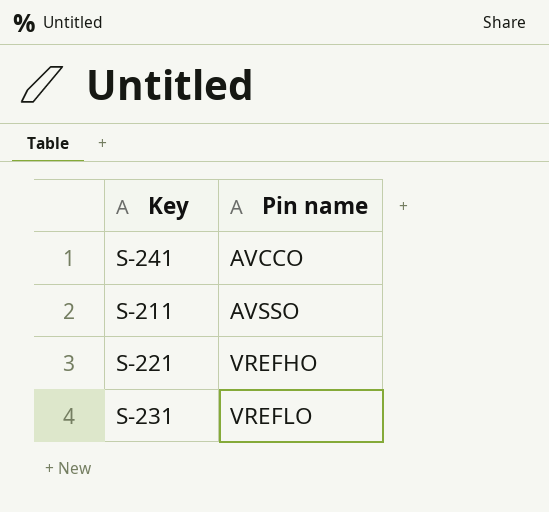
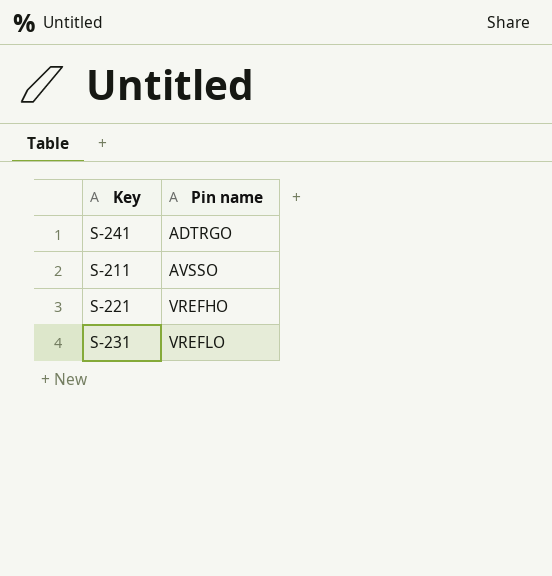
S-241 | Pin name: AVCCO -> ADTRGO

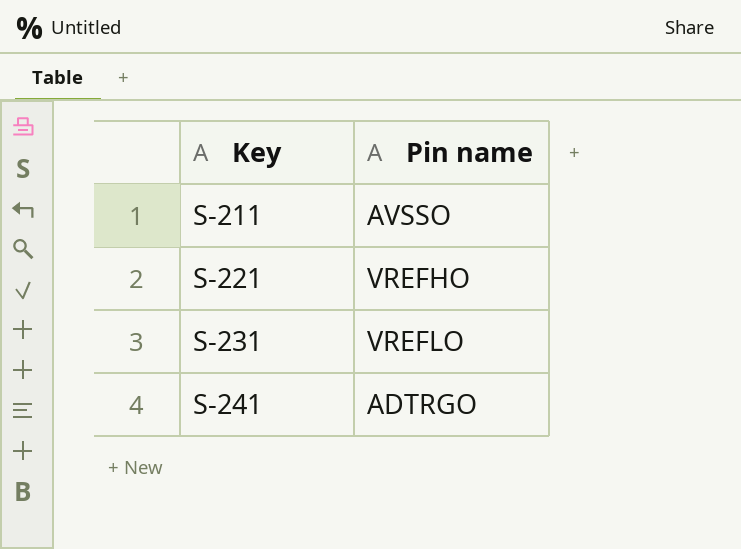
row order: Pin name ascending -> Key ascending

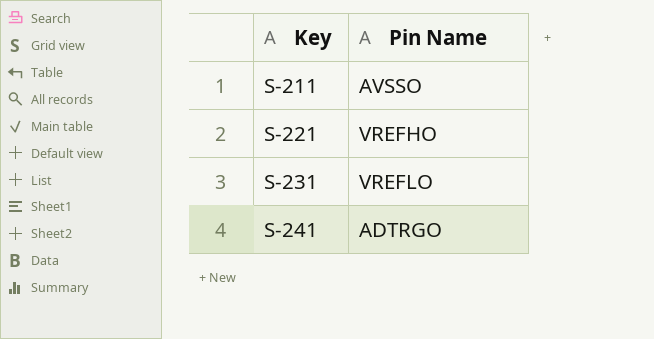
column name: Pin name -> Pin Name

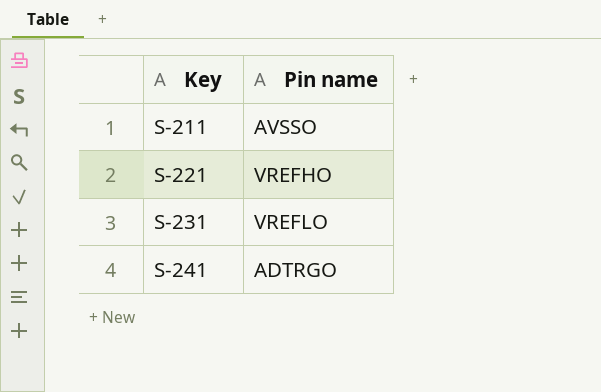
column name: Pin Name -> Pin name

